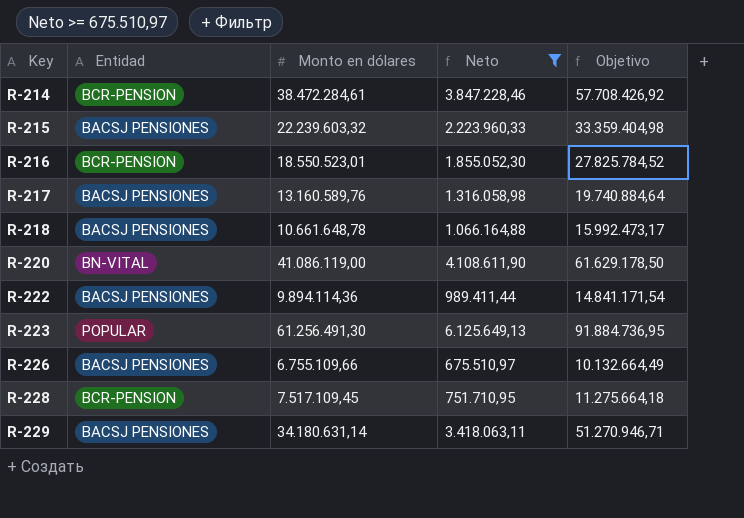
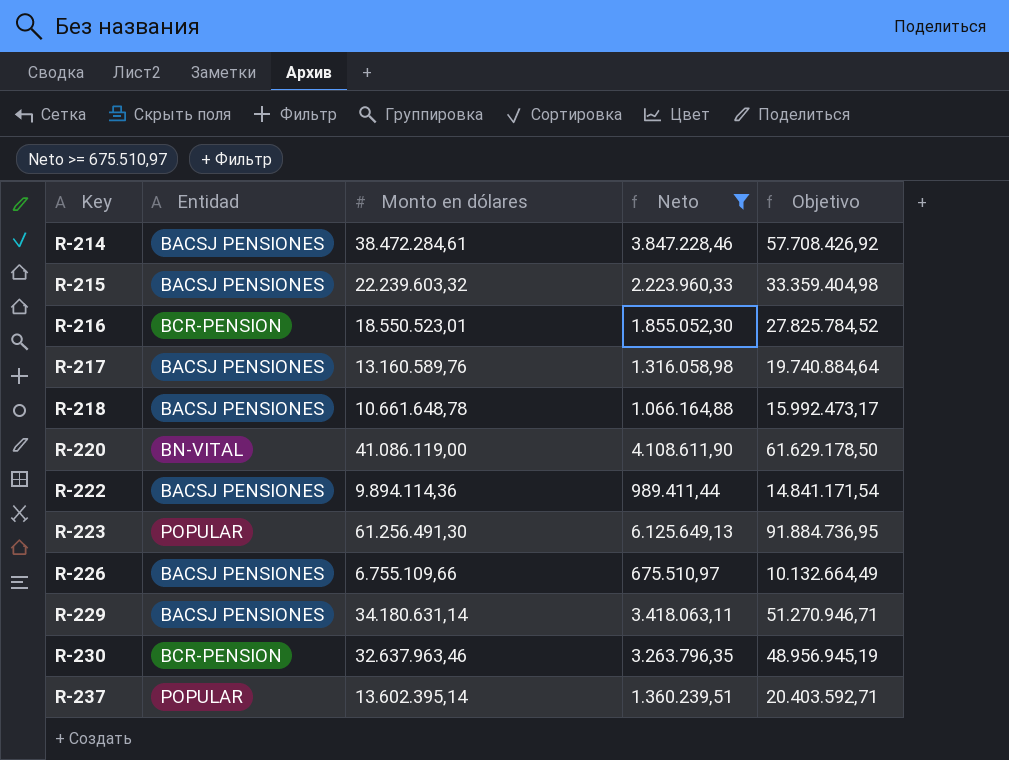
row R-228: BCR-PENSION | 7.517.109,45 | 751.710,95 | 11.275.664,18 -> none
R-214 | Entidad: BCR-PENSION -> BACSJ PENSIONES
row R-230: none -> BCR-PENSION | 32.637.963,46 | 3.263.796,35 | 48.956.945,19
row R-237: none -> POPULAR | 13.602.395,14 | 1.360.239,51 | 20.403.592,71

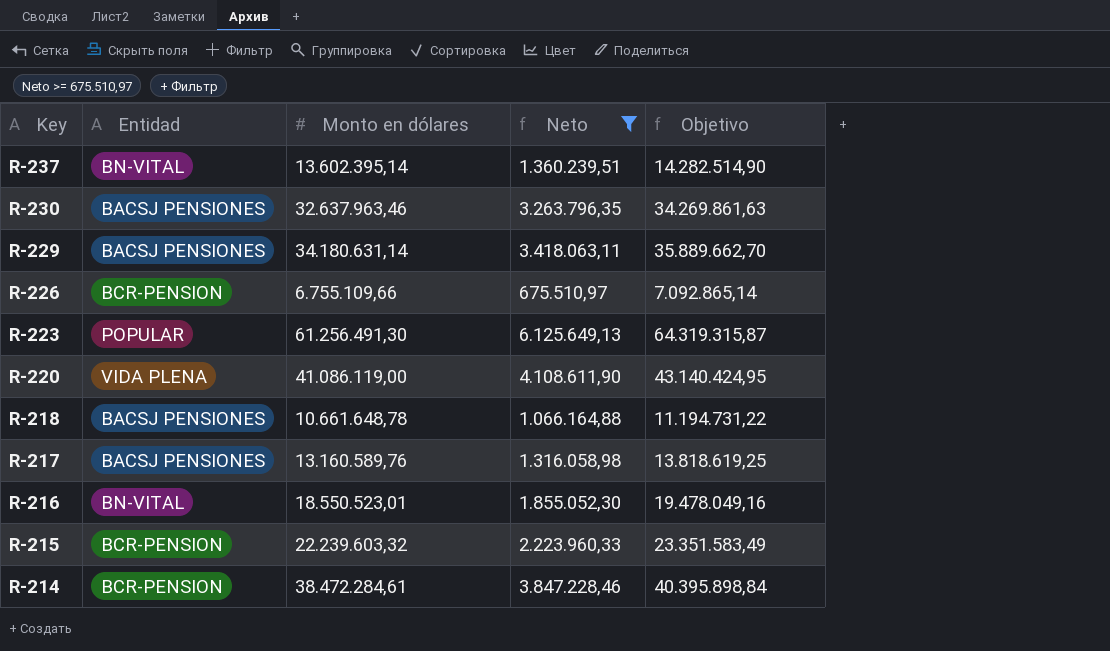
row order: Key ascending -> Key descending
column Objetivo | formula: [Monto en dólares] * 1,5 -> [Monto en dólares] * 1,05
row R-222: BACSJ PENSIONES | 9.894.114,36 | 989.411,44 | 14.841.171,54 -> none
R-237 | Entidad: POPULAR -> BN-VITAL
R-230 | Entidad: BCR-PENSION -> BACSJ PENSIONES
R-226 | Entidad: BACSJ PENSIONES -> BCR-PENSION
R-220 | Entidad: BN-VITAL -> VIDA PLENA
R-216 | Entidad: BCR-PENSION -> BN-VITAL
R-215 | Entidad: BACSJ PENSIONES -> BCR-PENSION
R-214 | Entidad: BACSJ PENSIONES -> BCR-PENSION

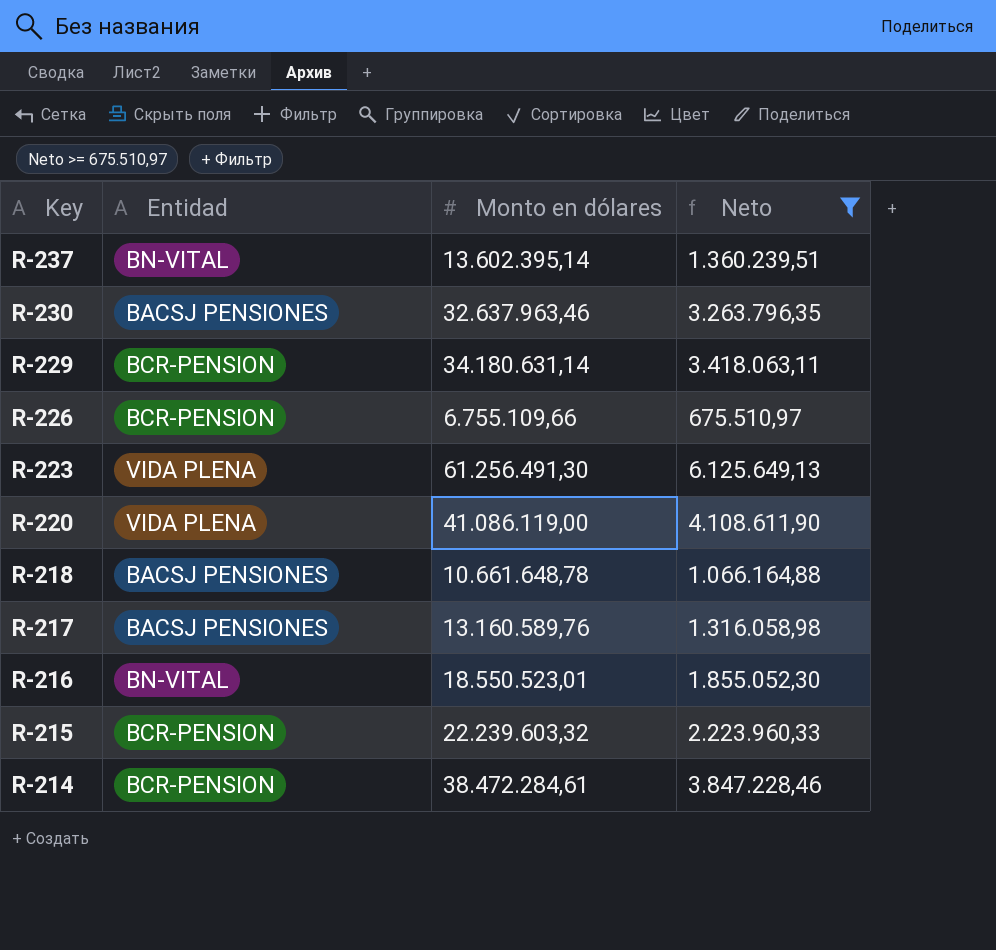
column Objetivo | formula: [Monto en dólares] * 1,05 -> none
R-229 | Entidad: BACSJ PENSIONES -> BCR-PENSION
R-223 | Entidad: POPULAR -> VIDA PLENA

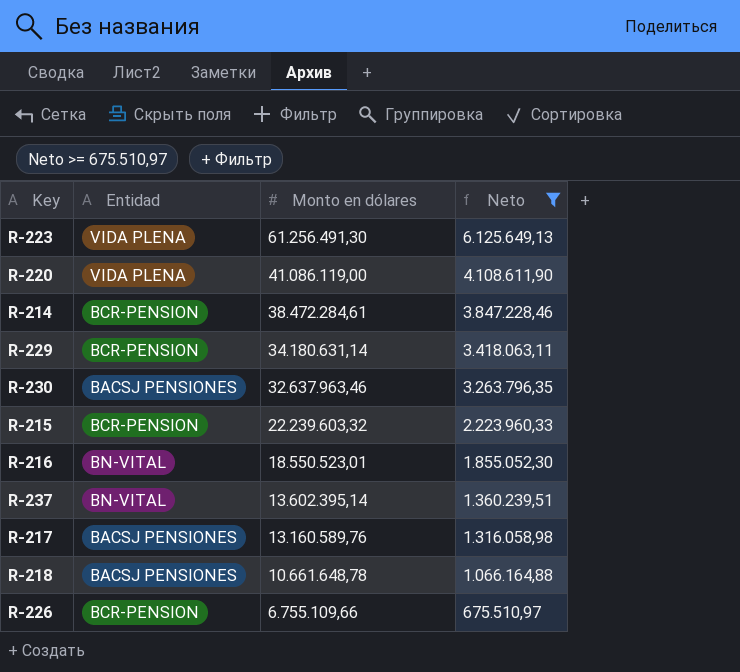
row order: Key descending -> Monto en dólares descending

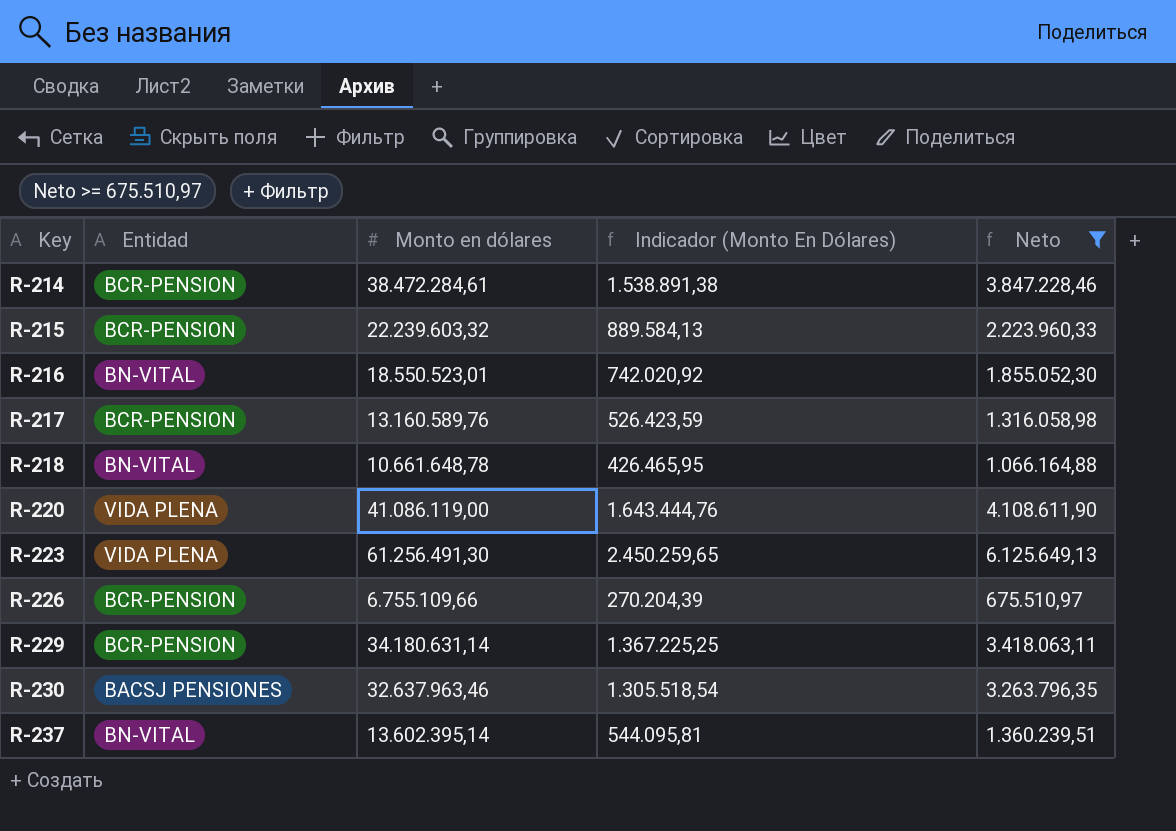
row order: Monto en dólares descending -> Key ascending
column Indicador (Monto En Dólares) | formula: none -> [Monto en dólares] * 0,04
R-217 | Entidad: BACSJ PENSIONES -> BCR-PENSION
R-218 | Entidad: BACSJ PENSIONES -> BN-VITAL

